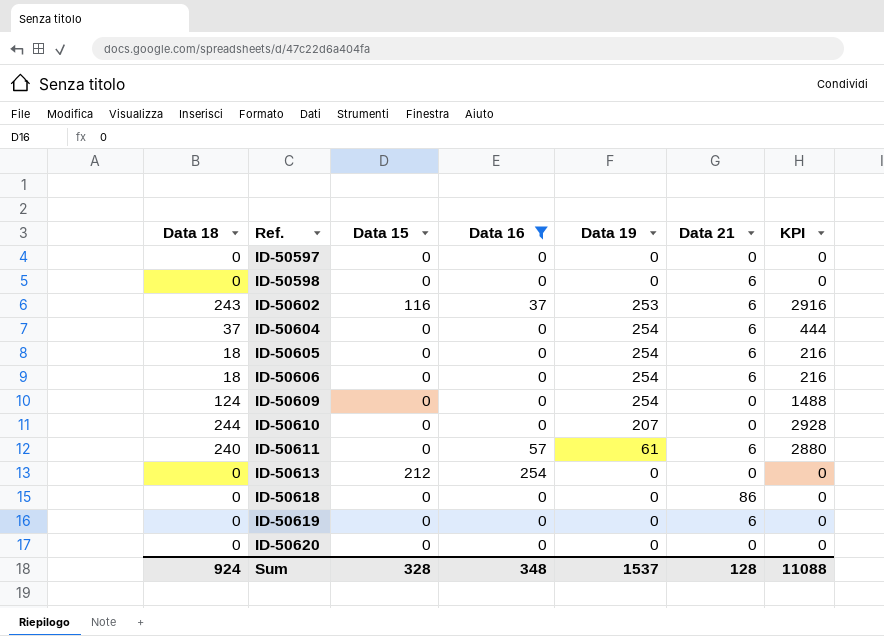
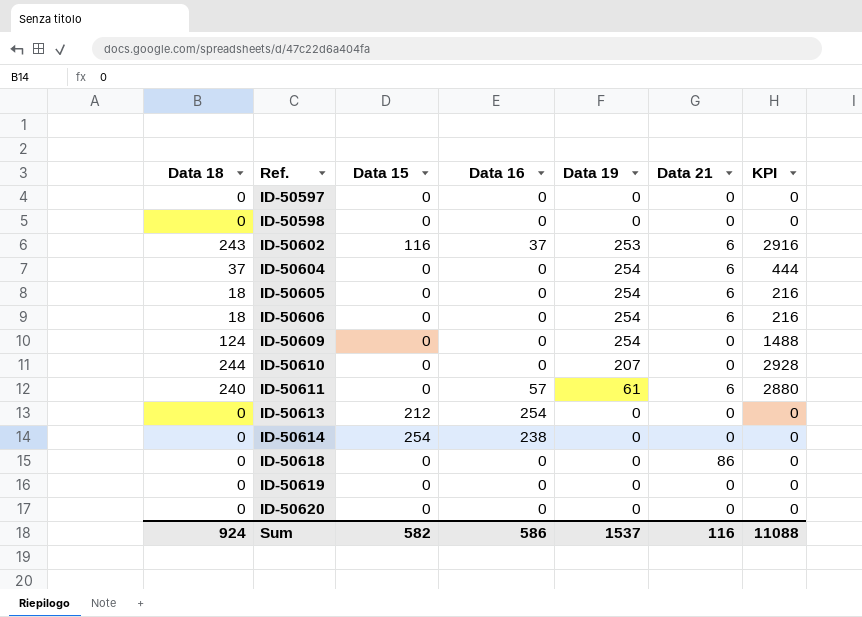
filter: Data 16 != 238 -> none
ID-50598 | Data 21: 6 -> 0
ID-50619 | Data 21: 6 -> 0
Sum | Data 15: 328 -> 582
Sum | Data 16: 348 -> 586
Sum | Data 21: 128 -> 116

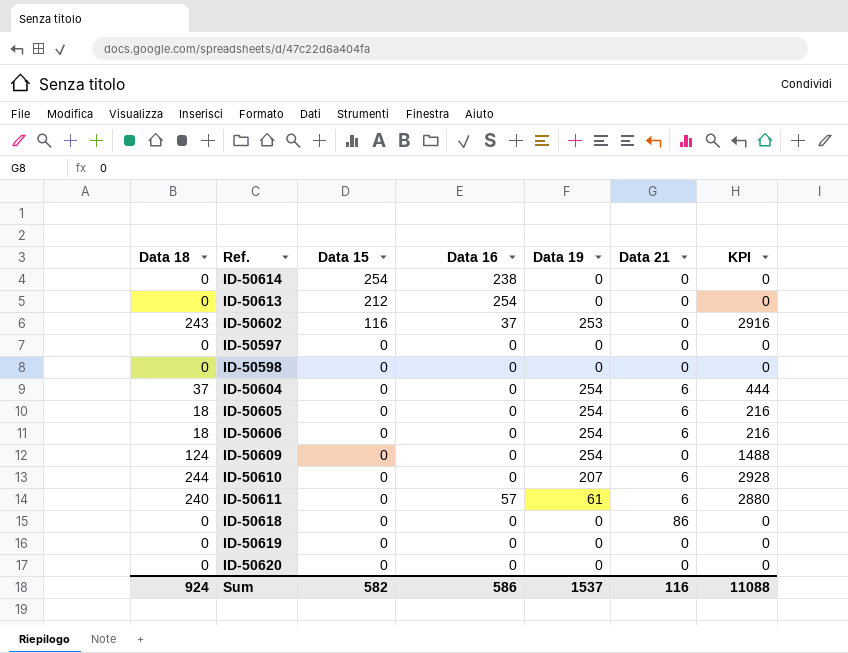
row order: Ref. ascending -> Data 15 descending
ID-50602 | Data 21: 6 -> 0
ID-50610 | Data 21: 0 -> 6

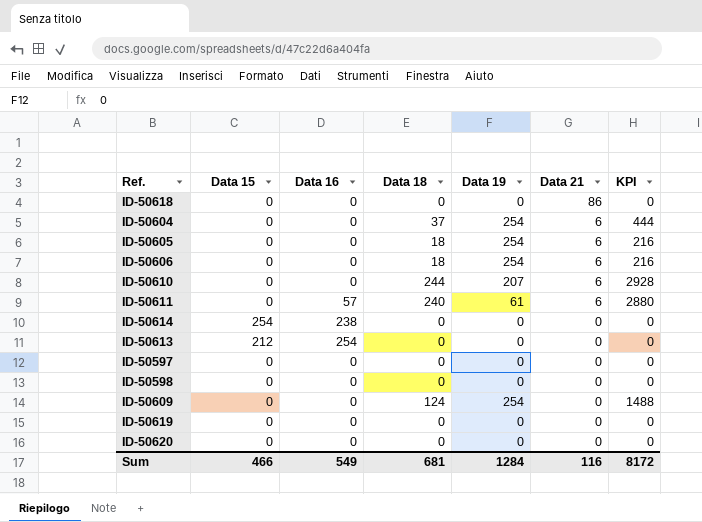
row order: Data 15 descending -> Data 21 descending
column Data 18 | position: 1 -> 4
row ID-50602: 243 | 116 | 37 | 253 | 0 | 2916 -> none
Sum | Data 15: 582 -> 466
Sum | Data 16: 586 -> 549
Sum | Data 18: 924 -> 681
Sum | Data 19: 1537 -> 1284
Sum | KPI: 11088 -> 8172

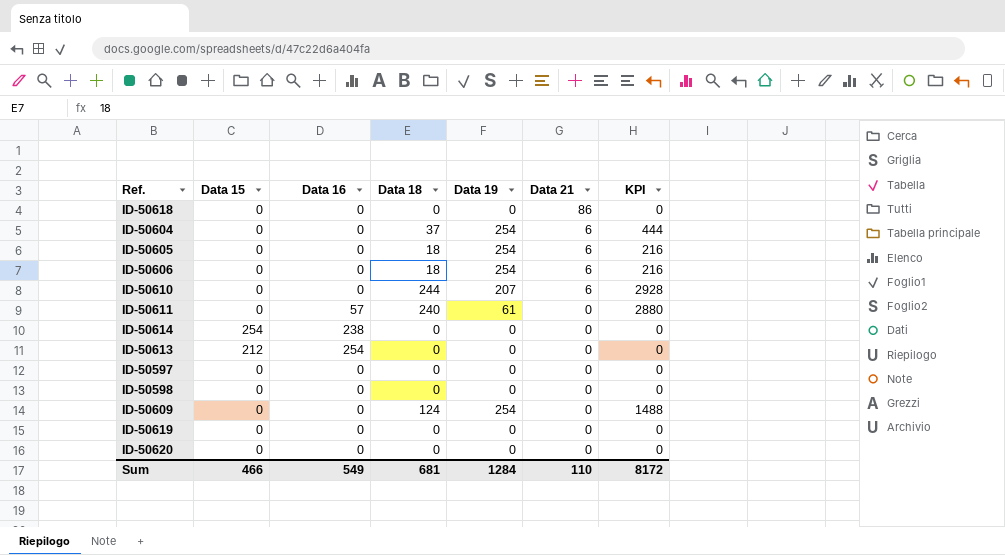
ID-50611 | Data 21: 6 -> 0
Sum | Data 21: 116 -> 110

